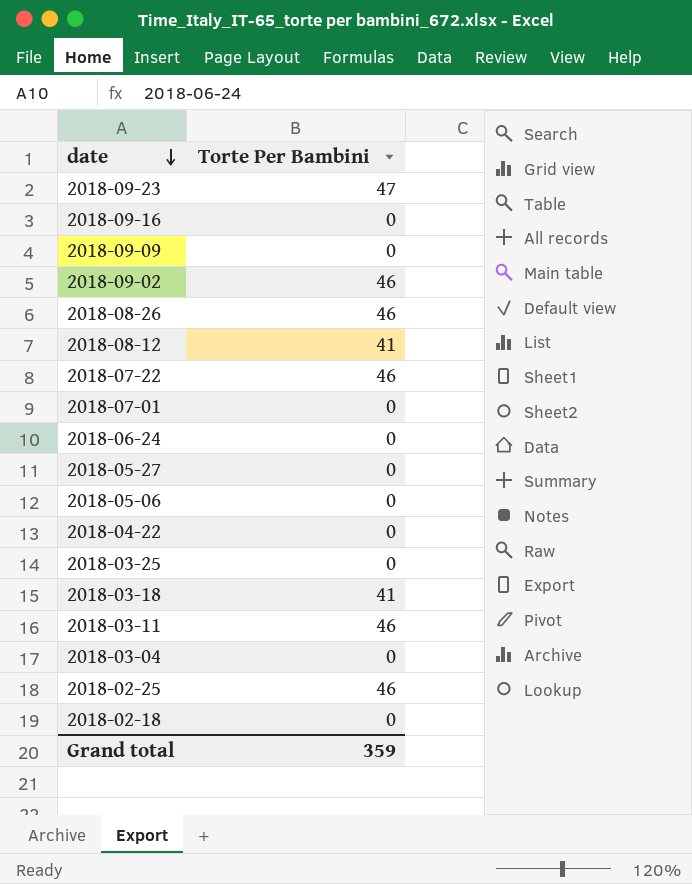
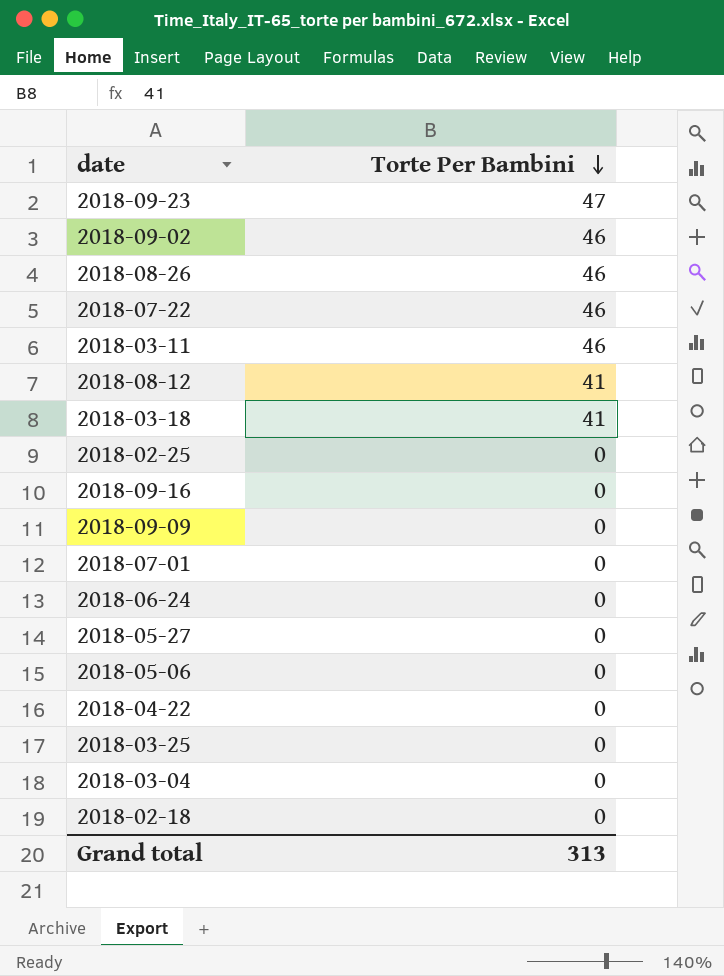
row order: date descending -> Torte Per Bambini descending
2018-02-25 | Torte Per Bambini: 46 -> 0
Grand total | Torte Per Bambini: 359 -> 313

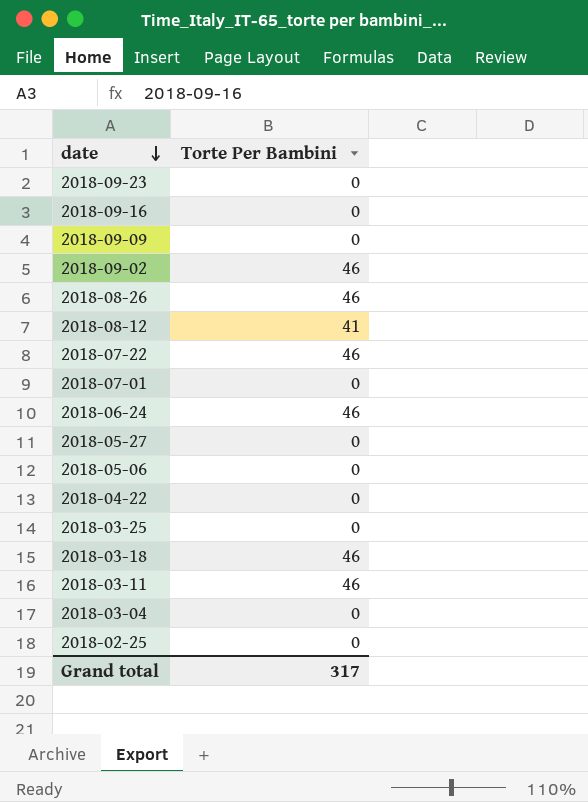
row order: Torte Per Bambini descending -> date descending
row 2018-02-18: 0 -> none
2018-09-23 | Torte Per Bambini: 47 -> 0
2018-06-24 | Torte Per Bambini: 0 -> 46
2018-03-18 | Torte Per Bambini: 41 -> 46
Grand total | Torte Per Bambini: 313 -> 317

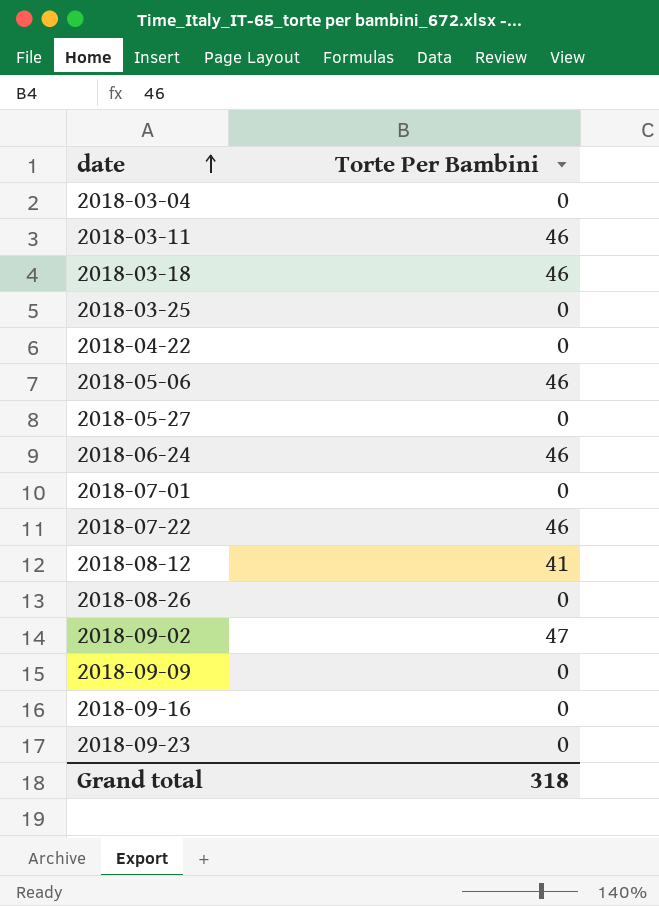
row order: date descending -> date ascending
row 2018-02-25: 0 -> none
2018-05-06 | Torte Per Bambini: 0 -> 46
2018-08-26 | Torte Per Bambini: 46 -> 0
2018-09-02 | Torte Per Bambini: 46 -> 47
Grand total | Torte Per Bambini: 317 -> 318

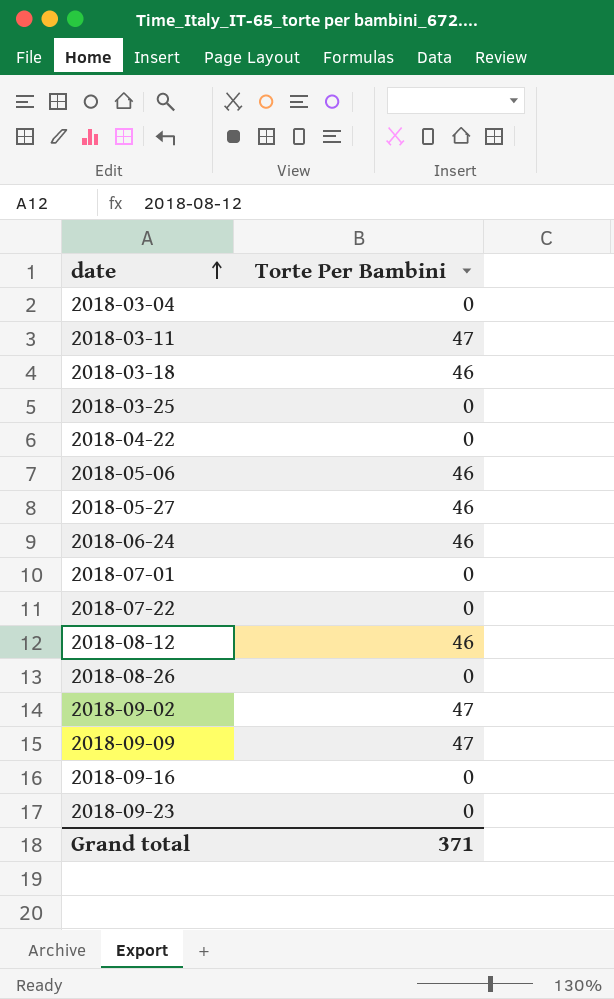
2018-03-11 | Torte Per Bambini: 46 -> 47
2018-05-27 | Torte Per Bambini: 0 -> 46
2018-07-22 | Torte Per Bambini: 46 -> 0
2018-08-12 | Torte Per Bambini: 41 -> 46
2018-09-09 | Torte Per Bambini: 0 -> 47
Grand total | Torte Per Bambini: 318 -> 371

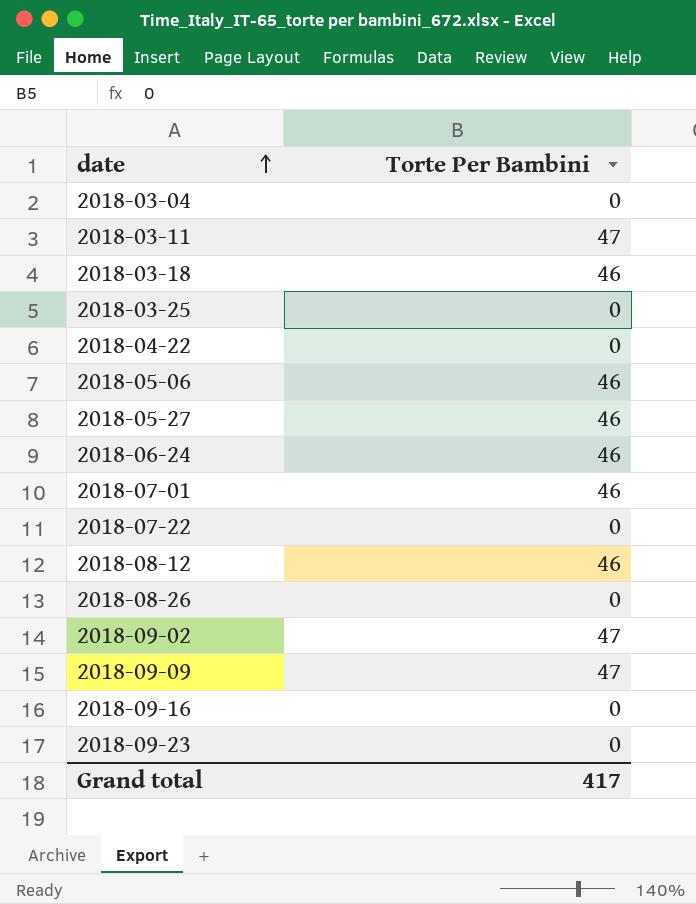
2018-07-01 | Torte Per Bambini: 0 -> 46
Grand total | Torte Per Bambini: 371 -> 417

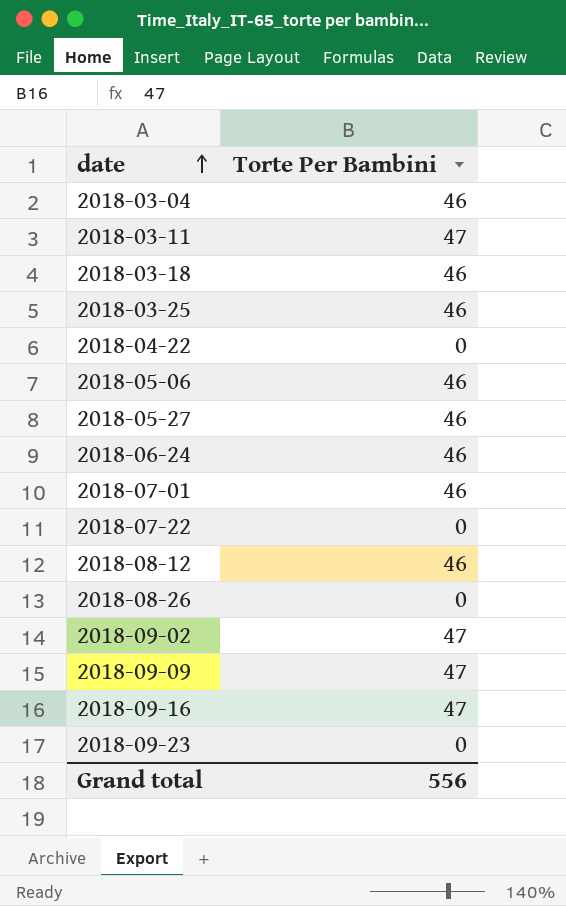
2018-03-04 | Torte Per Bambini: 0 -> 46
2018-03-25 | Torte Per Bambini: 0 -> 46
2018-09-16 | Torte Per Bambini: 0 -> 47
Grand total | Torte Per Bambini: 417 -> 556

